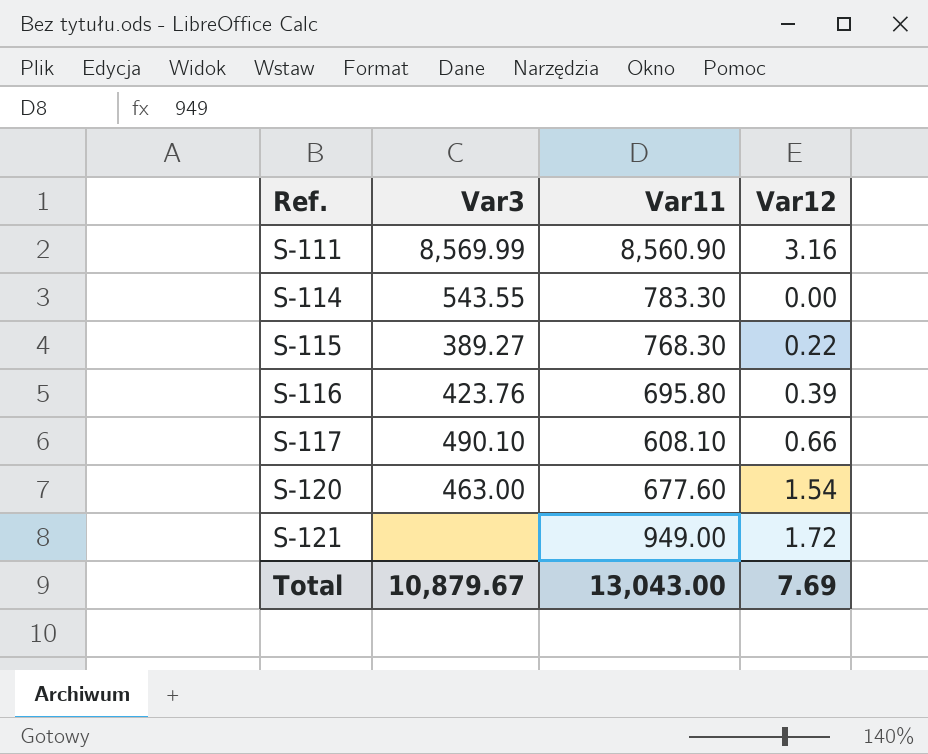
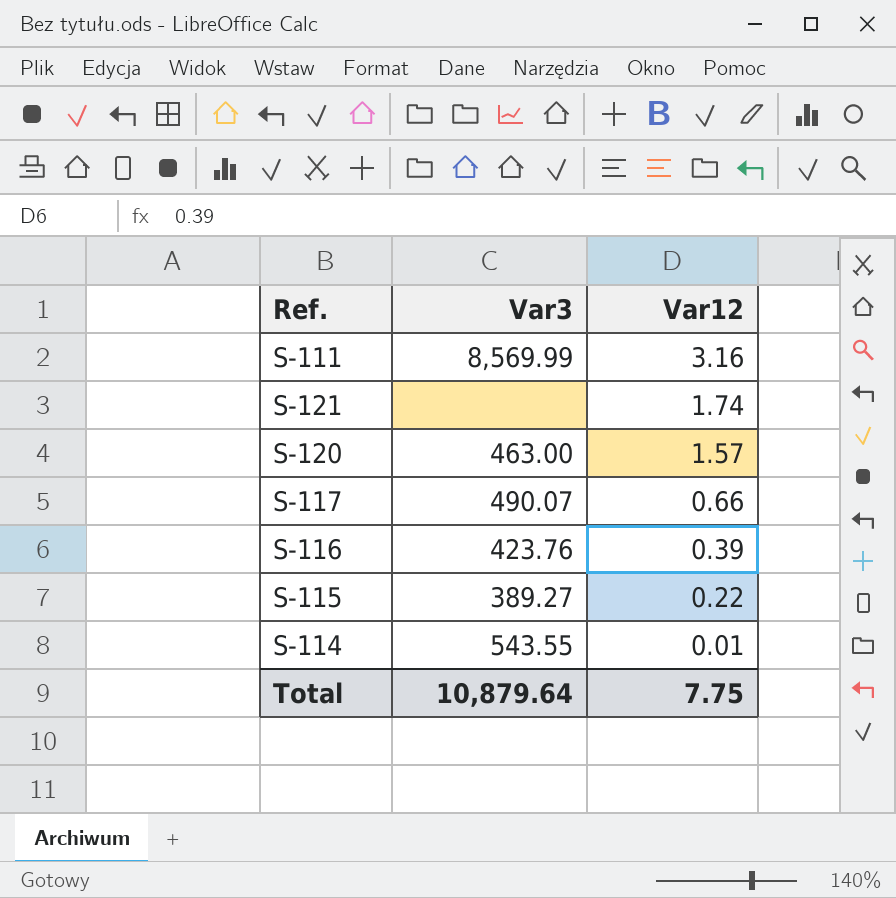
row order: Ref. ascending -> Var12 descending
column Var11 | position: 3 -> none
S-121 | Var12: 1.72 -> 1.74
S-120 | Var12: 1.54 -> 1.57
S-117 | Var3: 490.10 -> 490.07
S-114 | Var12: 0.00 -> 0.01
Total | Var3: 10,879.67 -> 10,879.64
Total | Var12: 7.69 -> 7.75

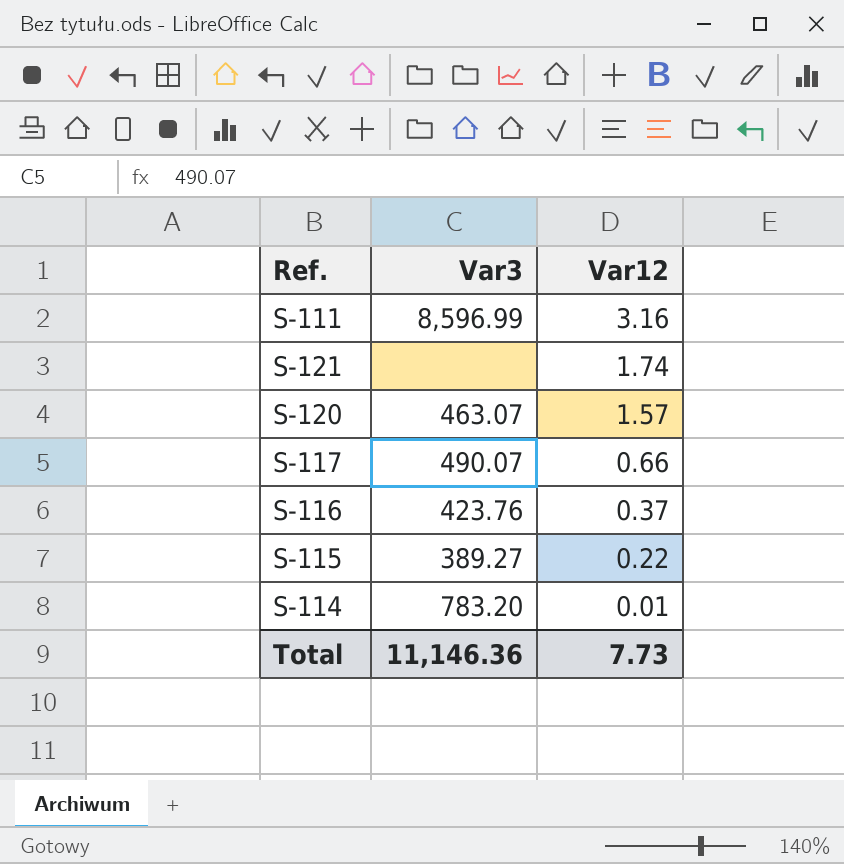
S-111 | Var3: 8,569.99 -> 8,596.99
S-120 | Var3: 463.00 -> 463.07
S-116 | Var12: 0.39 -> 0.37
S-114 | Var3: 543.55 -> 783.20
Total | Var3: 10,879.64 -> 11,146.36
Total | Var12: 7.75 -> 7.73

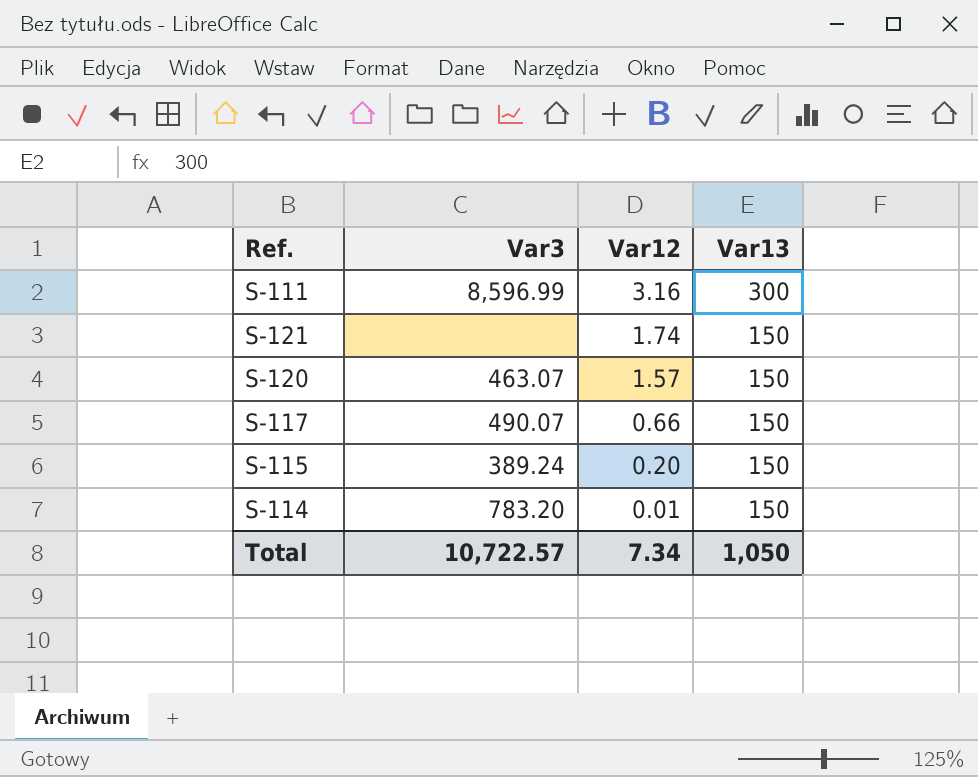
column Var13 | position: none -> 4
row S-116: 423.76 | 0.37 -> none
S-115 | Var3: 389.27 -> 389.24
S-115 | Var12: 0.22 -> 0.20
Total | Var3: 11,146.36 -> 10,722.57
Total | Var12: 7.73 -> 7.34

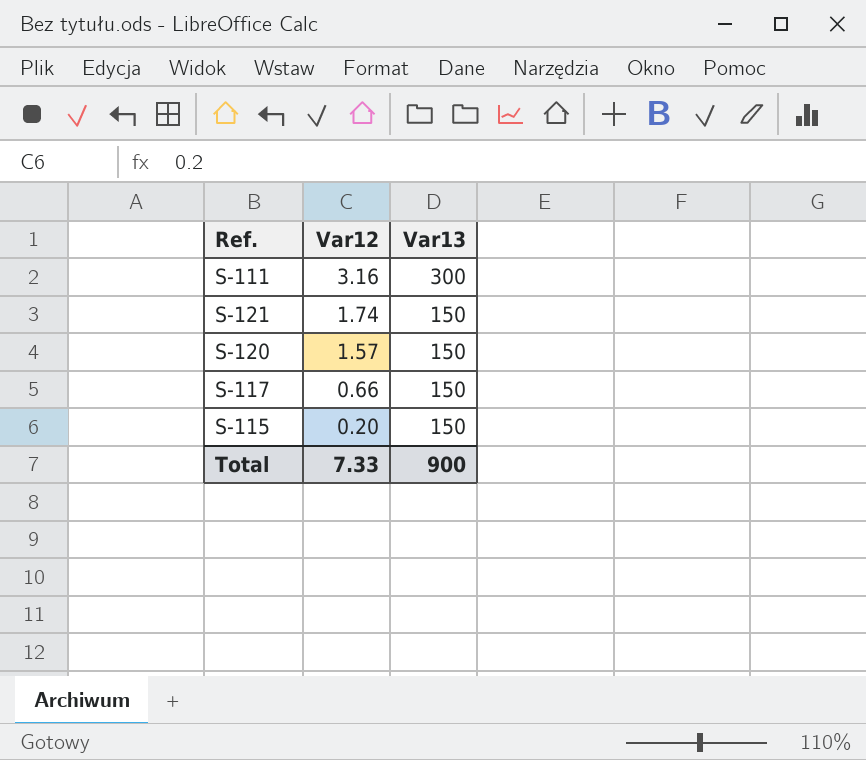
column Var3 | position: 2 -> none
row S-114: 783.20 | 0.01 | 150 -> none
Total | Var12: 7.34 -> 7.33
Total | Var13: 1,050 -> 900

